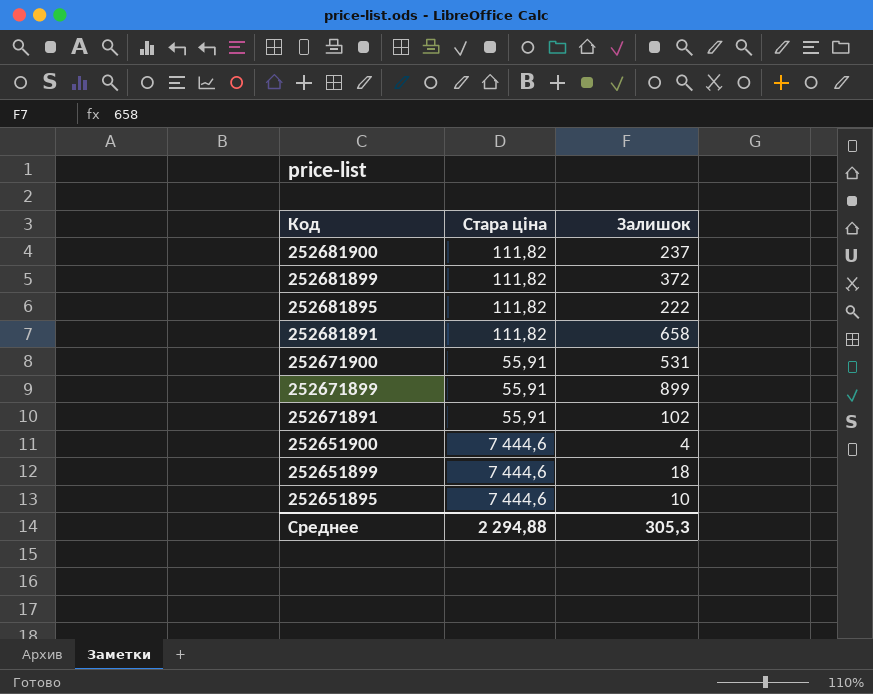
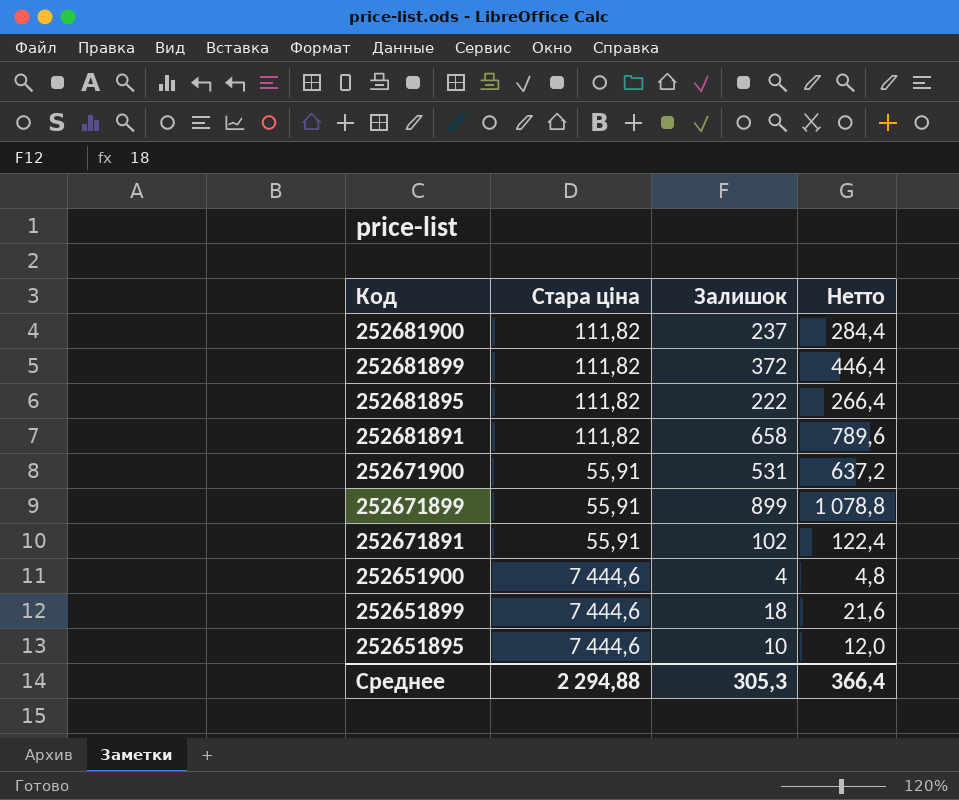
column Нетто | formula: none -> [Залишок] * 1,2

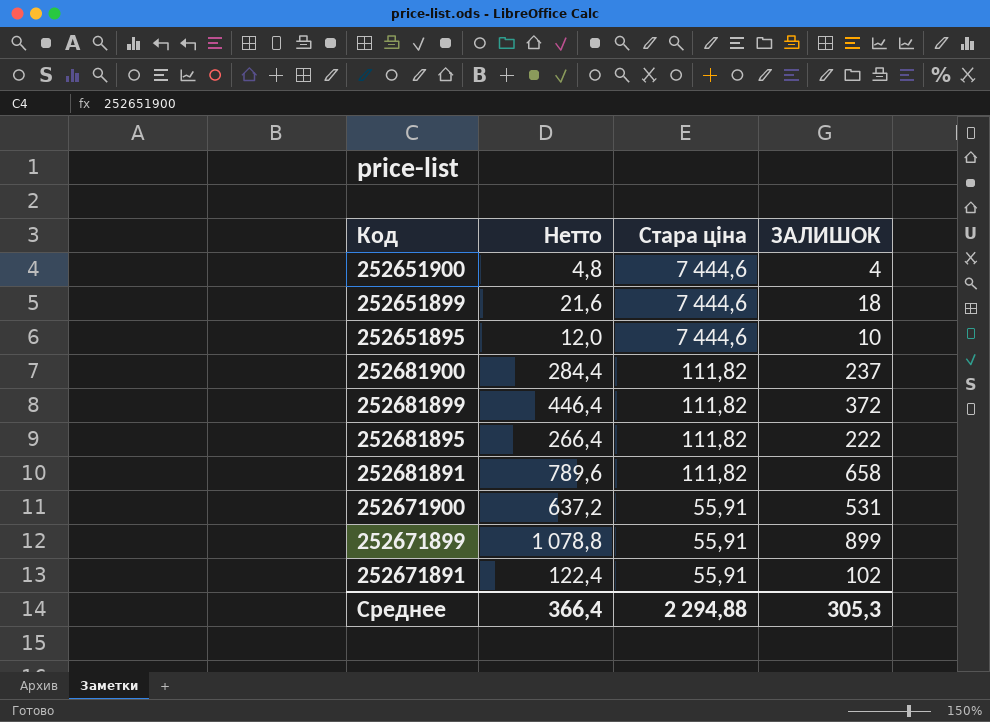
row order: Код descending -> Стара ціна descending
column Нетто | position: 4 -> 2
column name: Залишок -> ЗАЛИШОК

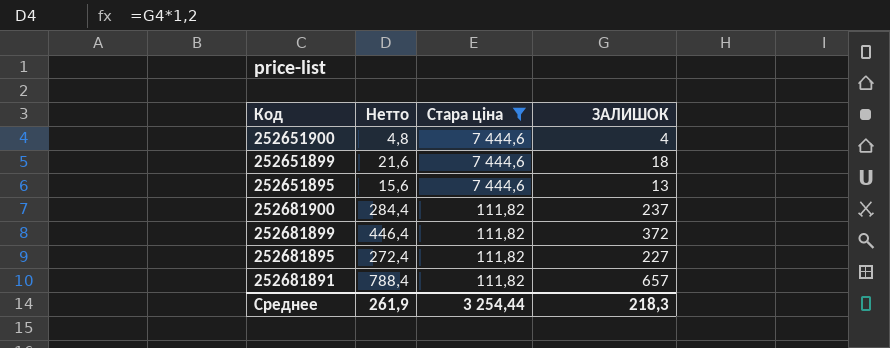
filter: none -> Стара ціна != 55,91
252651895 | Нетто: 12,0 -> 15,6
252651895 | ЗАЛИШОК: 10 -> 13
252681895 | Нетто: 266,4 -> 272,4
252681895 | ЗАЛИШОК: 222 -> 227
252681891 | Нетто: 789,6 -> 788,4
252681891 | ЗАЛИШОК: 658 -> 657
Среднее | Нетто: 366,4 -> 261,9
Среднее | Стара ціна: 2 294,88 -> 3 254,44
Среднее | ЗАЛИШОК: 305,3 -> 218,3

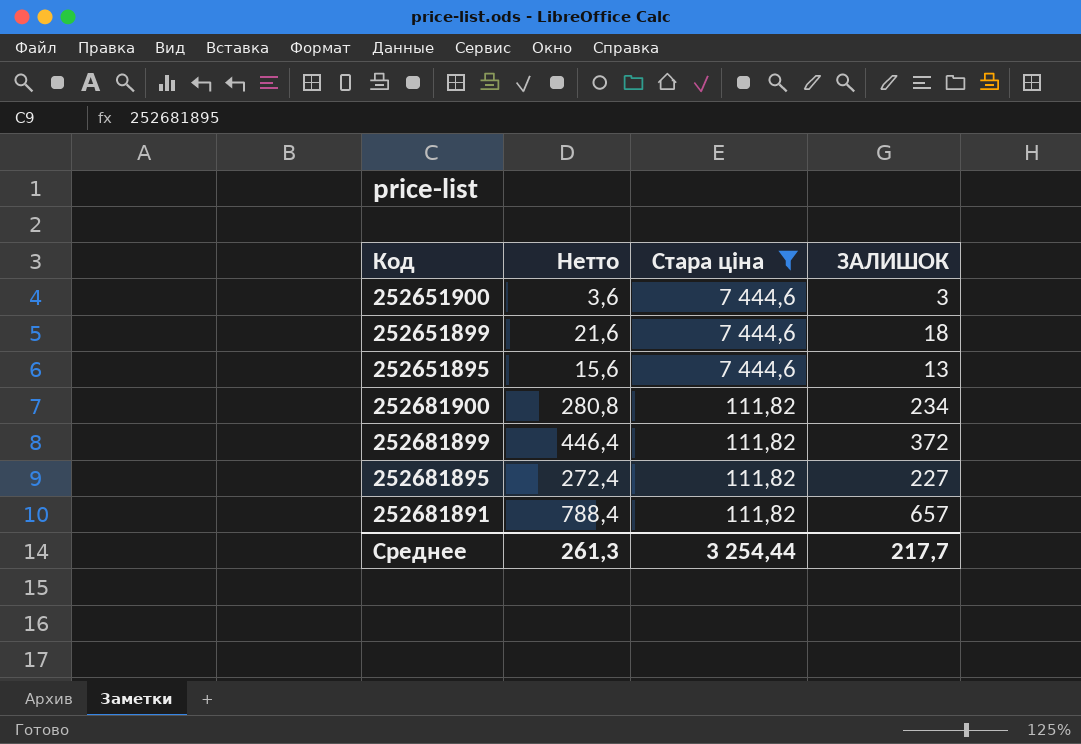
252651900 | Нетто: 4,8 -> 3,6
252651900 | ЗАЛИШОК: 4 -> 3
252681900 | Нетто: 284,4 -> 280,8
252681900 | ЗАЛИШОК: 237 -> 234
Среднее | Нетто: 261,9 -> 261,3
Среднее | ЗАЛИШОК: 218,3 -> 217,7

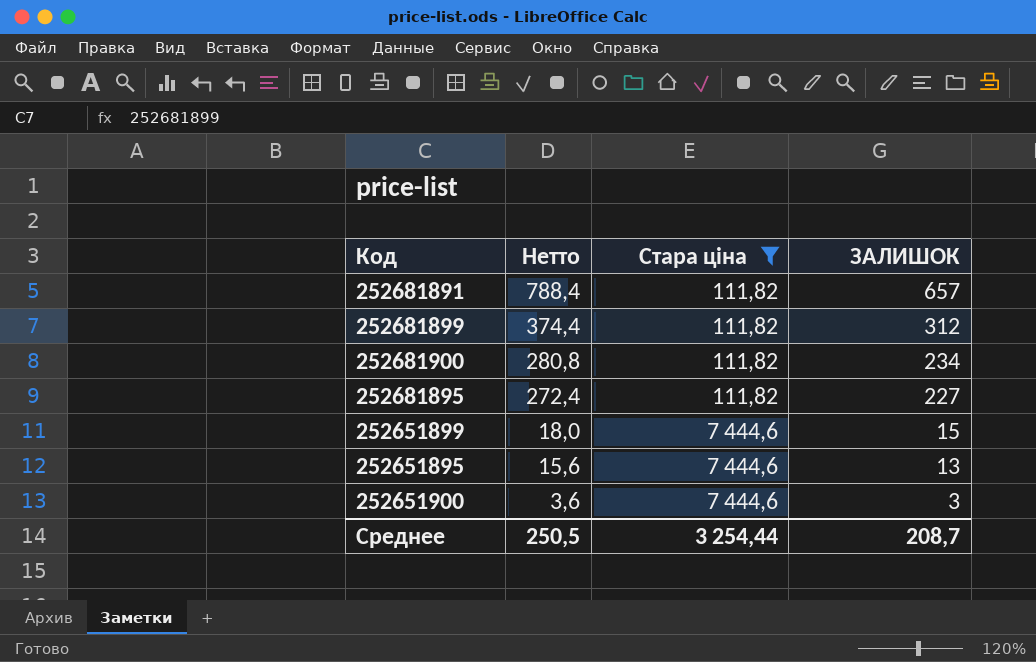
row order: Стара ціна descending -> Нетто descending
252681899 | Нетто: 446,4 -> 374,4
252681899 | ЗАЛИШОК: 372 -> 312
252651899 | Нетто: 21,6 -> 18,0
252651899 | ЗАЛИШОК: 18 -> 15
Среднее | Нетто: 261,3 -> 250,5
Среднее | ЗАЛИШОК: 217,7 -> 208,7

